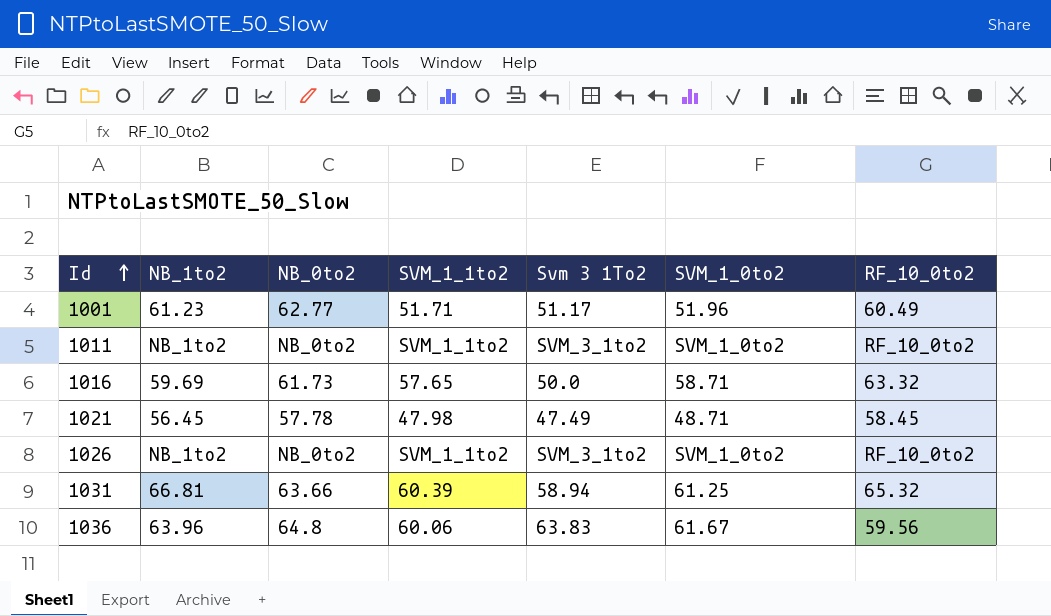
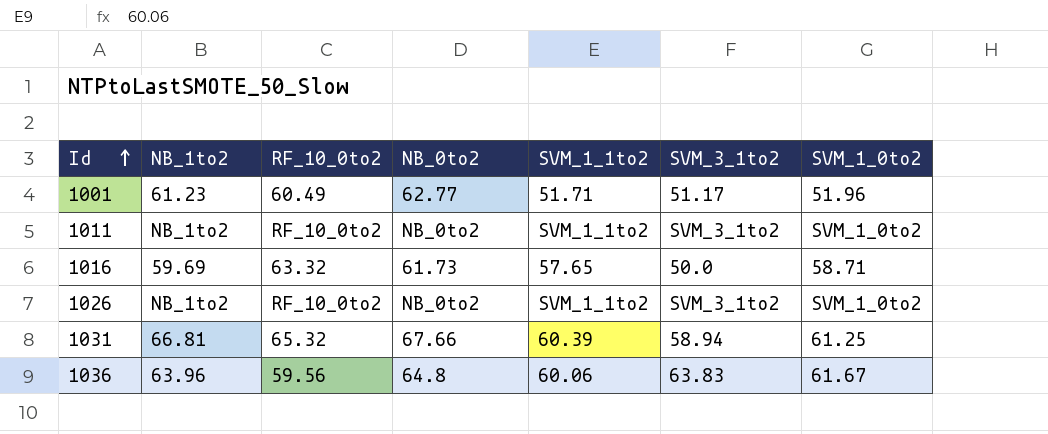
column RF_10_0to2 | position: 7 -> 3
column name: Svm 3 1To2 -> SVM_3_1to2
row 1021: 56.45 | 57.78 | 47.98 | 47.49 | 48.71 | 58.45 -> none
1031 | NB_0to2: 63.66 -> 67.66

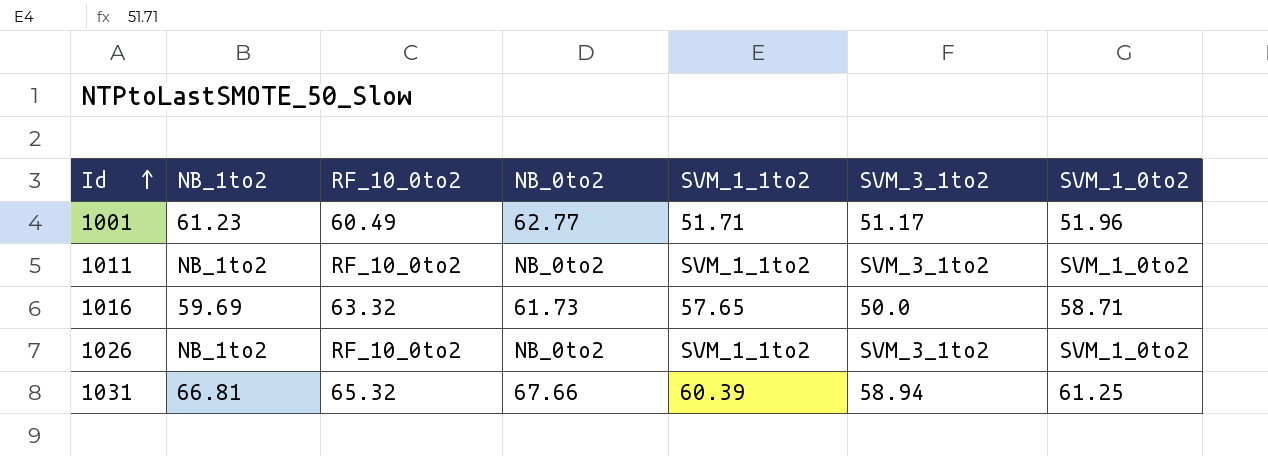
row 1036: 63.96 | 59.56 | 64.8 | 60.06 | 63.83 | 61.67 -> none

